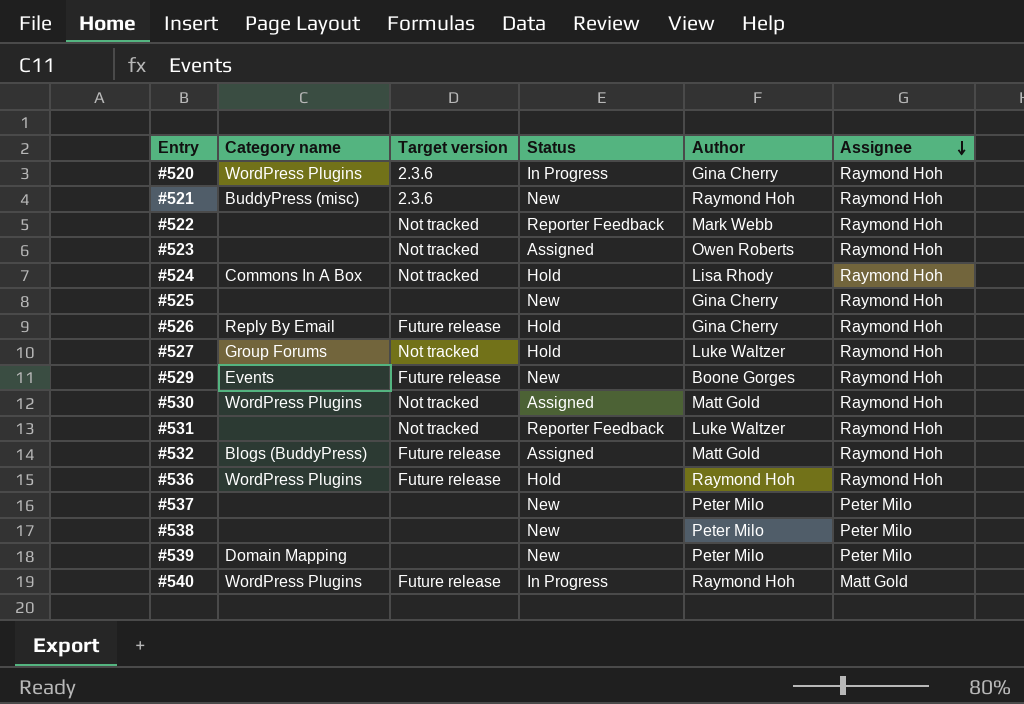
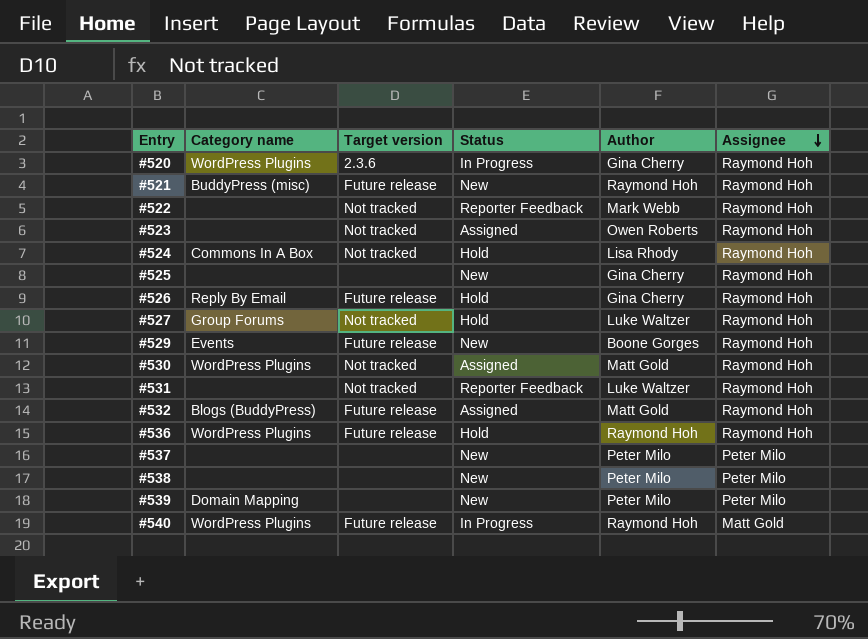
#521 | Target version: 2.3.6 -> Future release

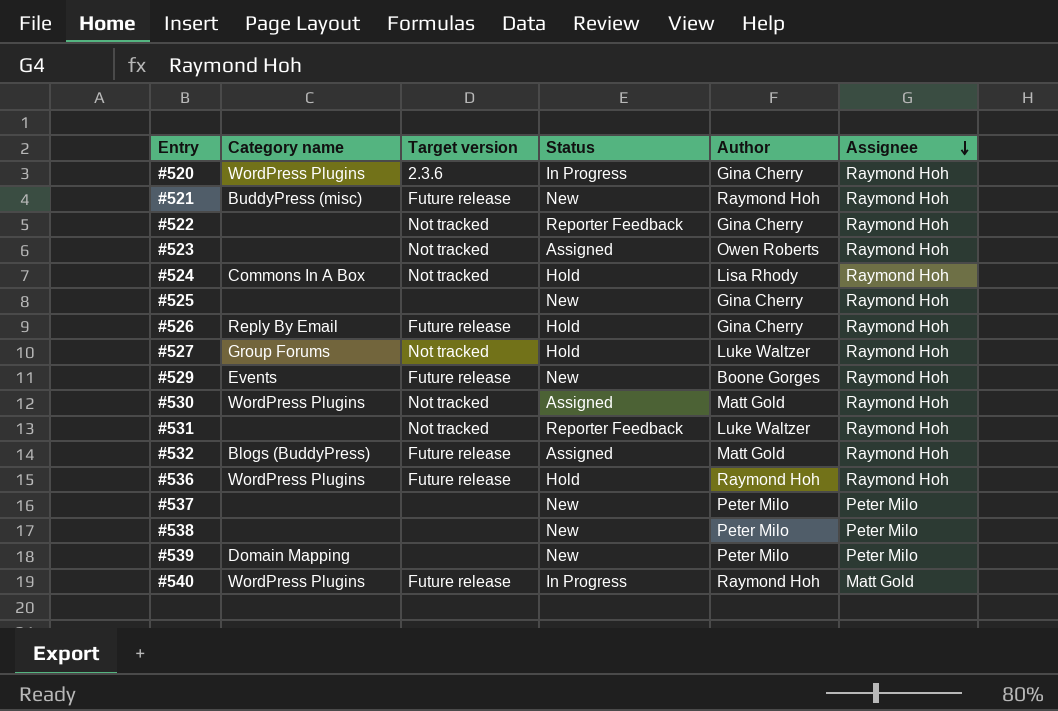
#522 | Author: Mark Webb -> Gina Cherry

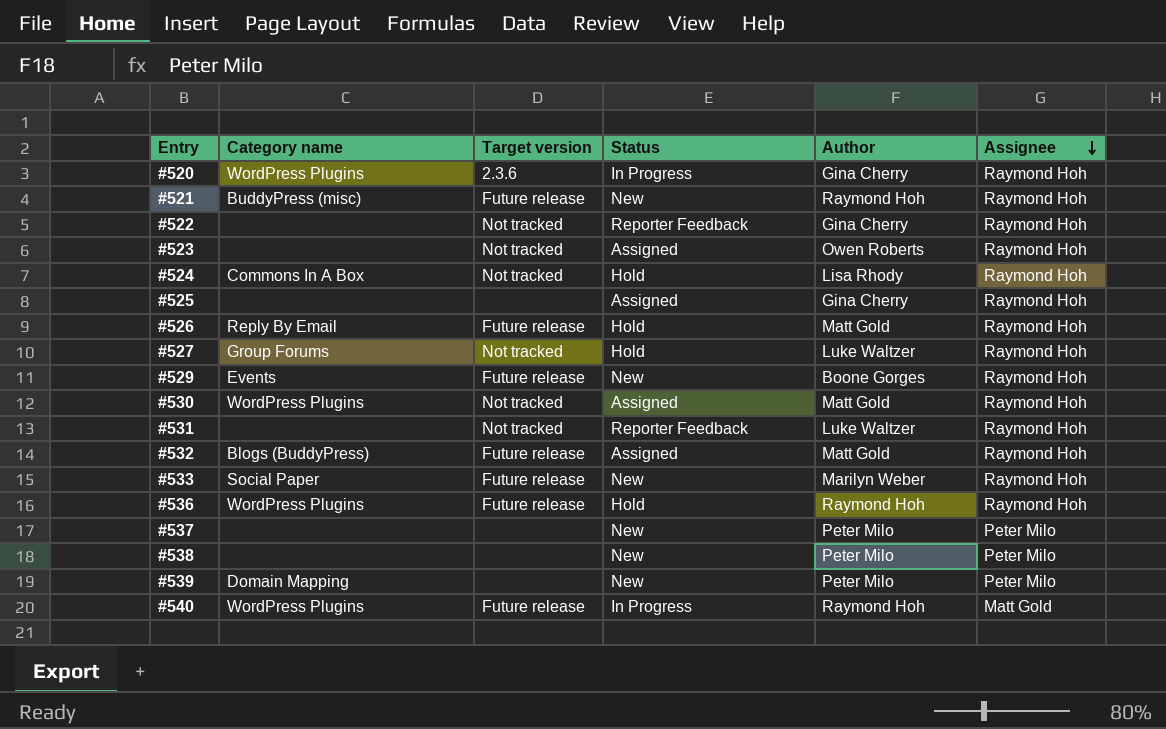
#525 | Status: New -> Assigned
#526 | Author: Gina Cherry -> Matt Gold
row #533: none -> Social Paper | Future release | New | Marilyn Weber | Raymond Hoh

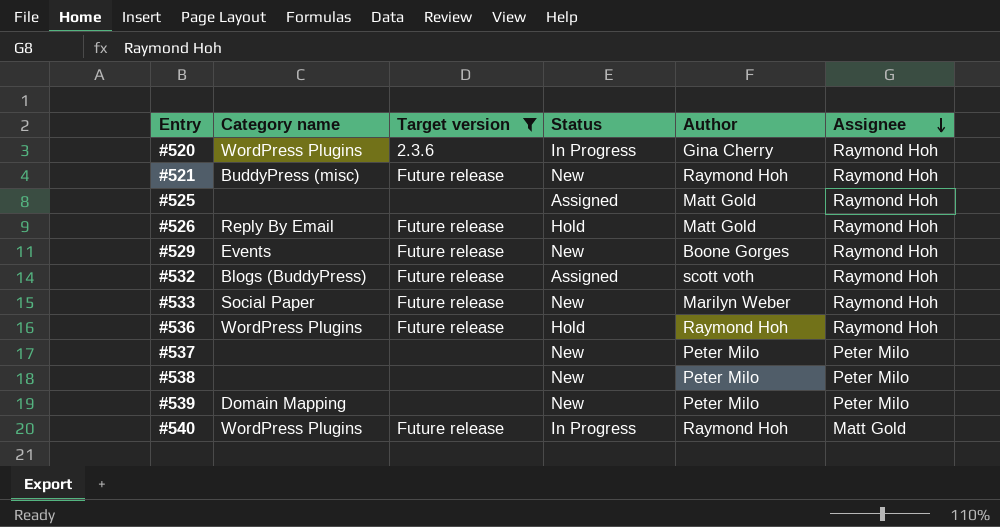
filter: none -> Target version != Not tracked
#525 | Author: Gina Cherry -> Matt Gold
#532 | Author: Matt Gold -> scott voth

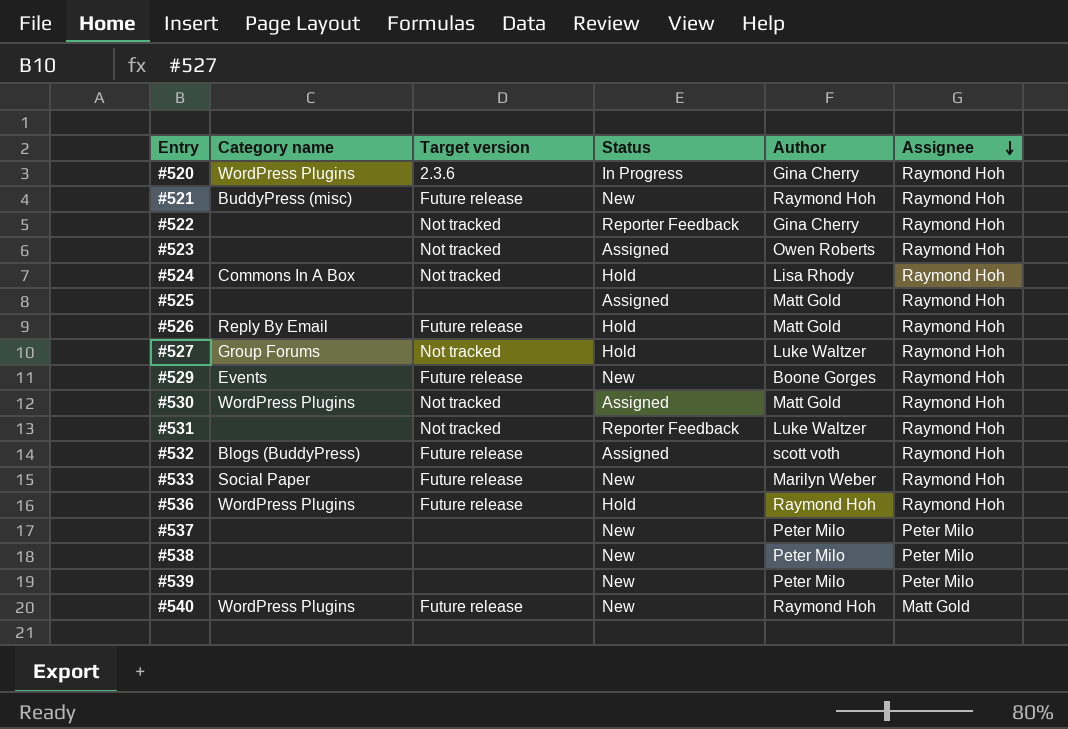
filter: Target version != Not tracked -> none
#539 | Category name: Domain Mapping -> none
#540 | Status: In Progress -> New

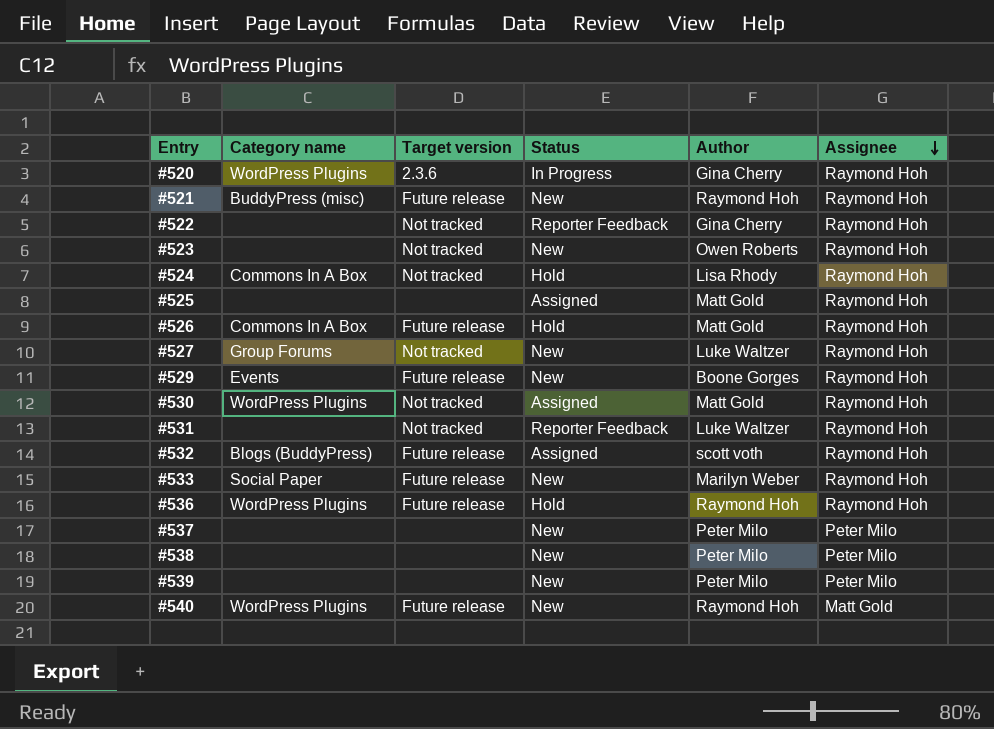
#523 | Status: Assigned -> New
#526 | Category name: Reply By Email -> Commons In A Box
#527 | Status: Hold -> New

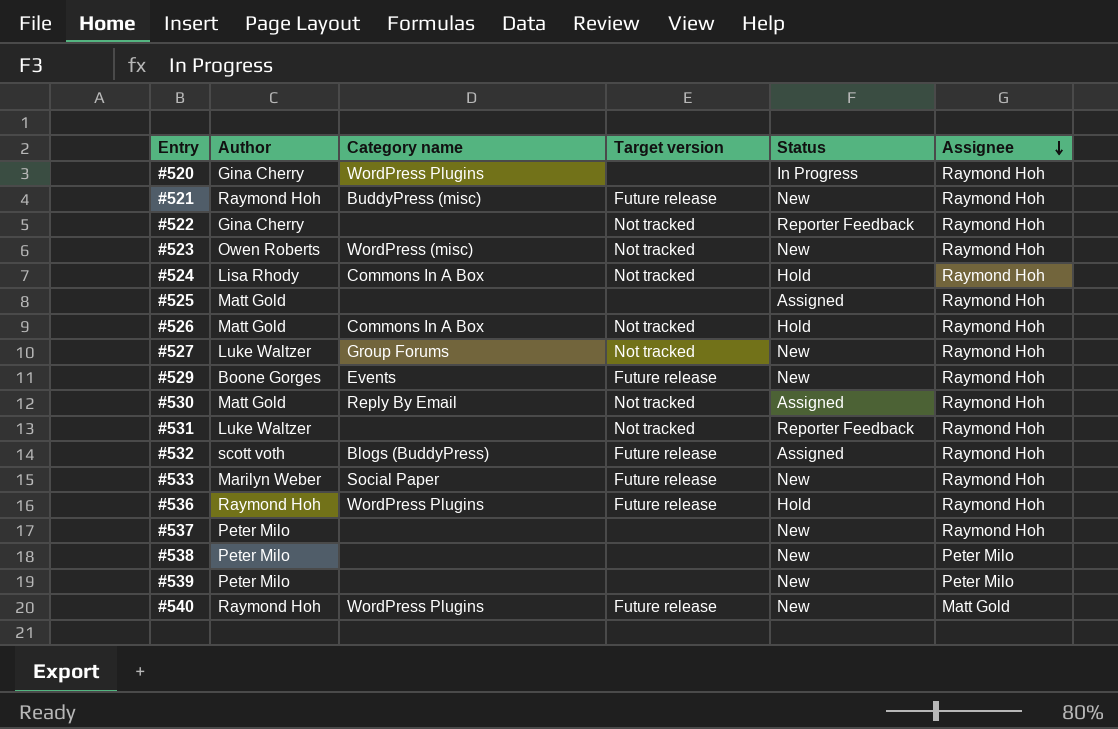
column Author | position: 5 -> 2
#520 | Target version: 2.3.6 -> none
#523 | Category name: none -> WordPress (misc)
#526 | Target version: Future release -> Not tracked
#530 | Category name: WordPress Plugins -> Reply By Email
#537 | Assignee: Peter Milo -> Raymond Hoh

